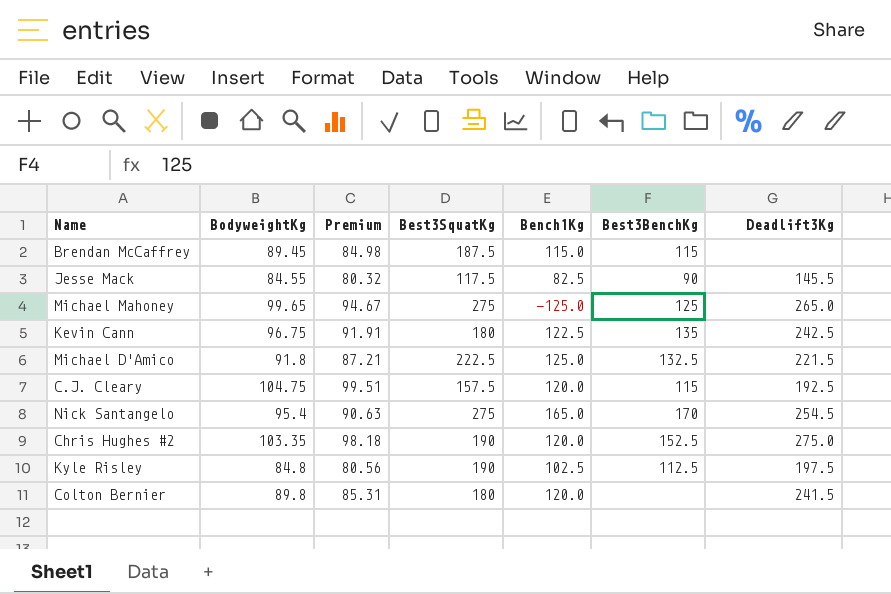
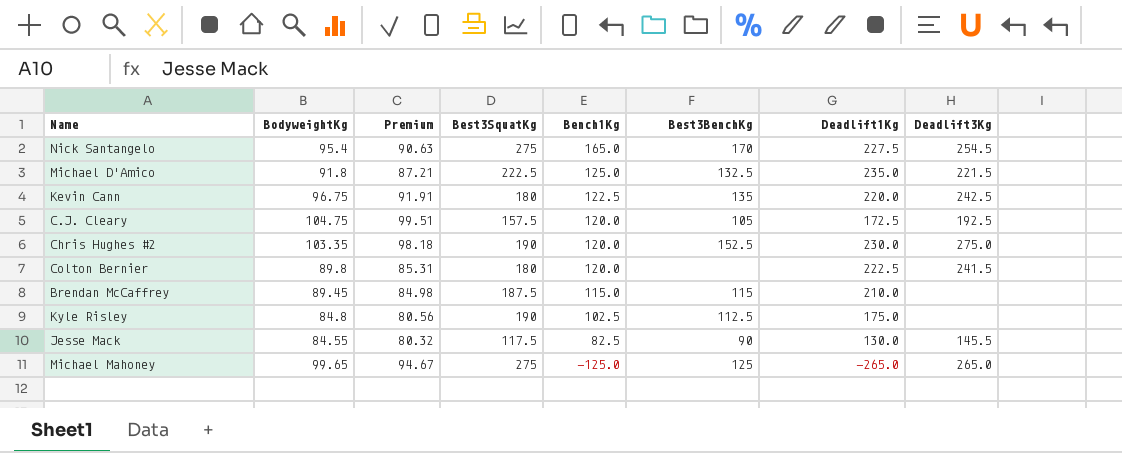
row order: none -> Bench1Kg descending
column Deadlift1Kg | position: none -> 7
C.J. Cleary | Best3BenchKg: 115 -> 105
Kyle Risley | Deadlift3Kg: 197.5 -> none

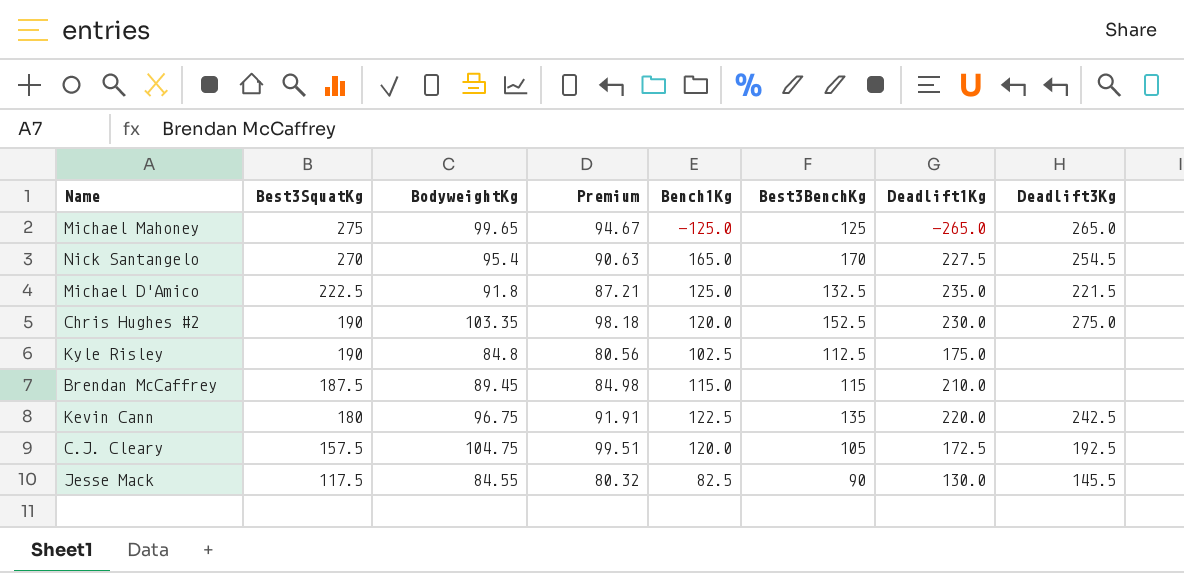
row order: Bench1Kg descending -> Best3SquatKg descending
column Best3SquatKg | position: 4 -> 2
row Colton Bernier: 89.8 | 85.31 | 180 | 120.0 | none | 222.5 | 241.5 -> none
Nick Santangelo | Best3SquatKg: 275 -> 270

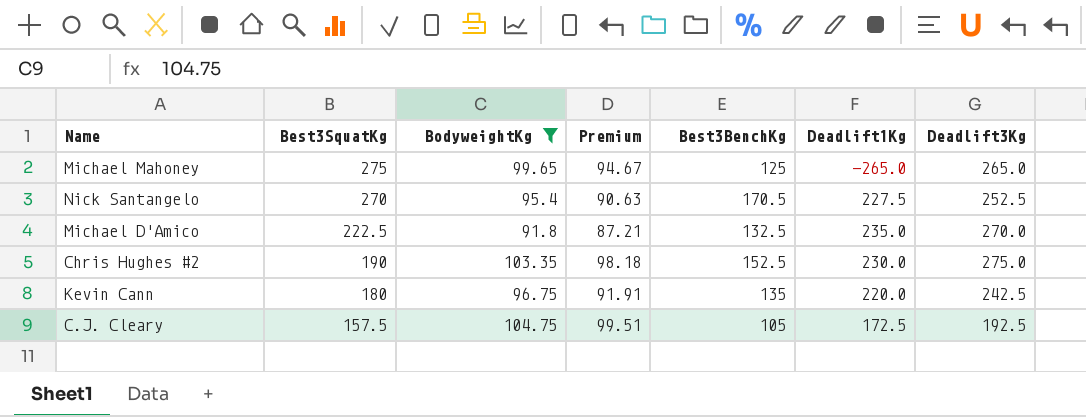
filter: none -> BodyweightKg >= 91.8
column Bench1Kg | position: 5 -> none
Nick Santangelo | Best3BenchKg: 170 -> 170.5
Nick Santangelo | Deadlift3Kg: 254.5 -> 252.5
Michael D'Amico | Deadlift3Kg: 221.5 -> 270.0

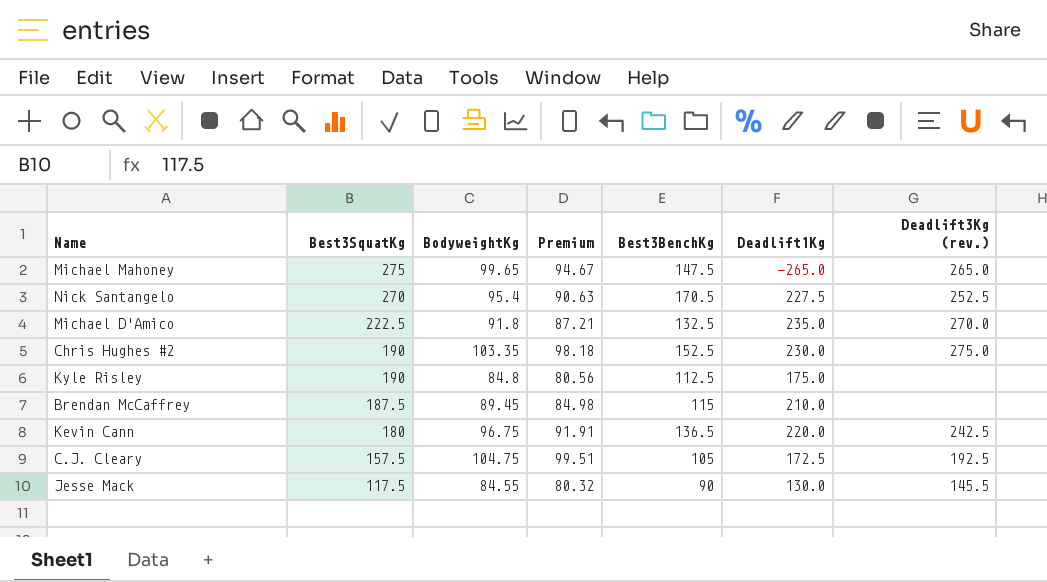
filter: BodyweightKg >= 91.8 -> none
column name: Deadlift3Kg -> Deadlift3Kg (rev.)
Michael Mahoney | Best3BenchKg: 125 -> 147.5
Kevin Cann | Best3BenchKg: 135 -> 136.5

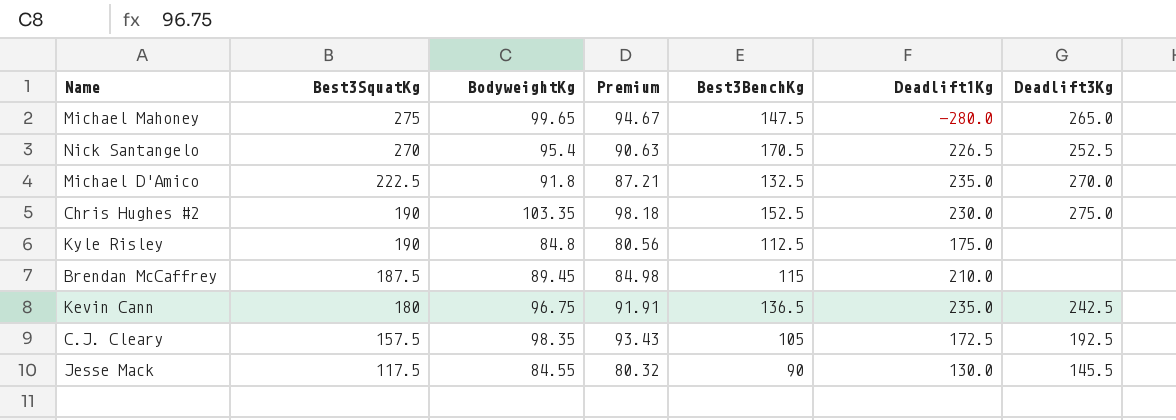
column name: Deadlift3Kg (rev.) -> Deadlift3Kg
Michael Mahoney | Deadlift1Kg: -265.0 -> -280.0
Nick Santangelo | Deadlift1Kg: 227.5 -> 226.5
Kevin Cann | Deadlift1Kg: 220.0 -> 235.0
C.J. Cleary | BodyweightKg: 104.75 -> 98.35
C.J. Cleary | Premium: 99.51 -> 93.43

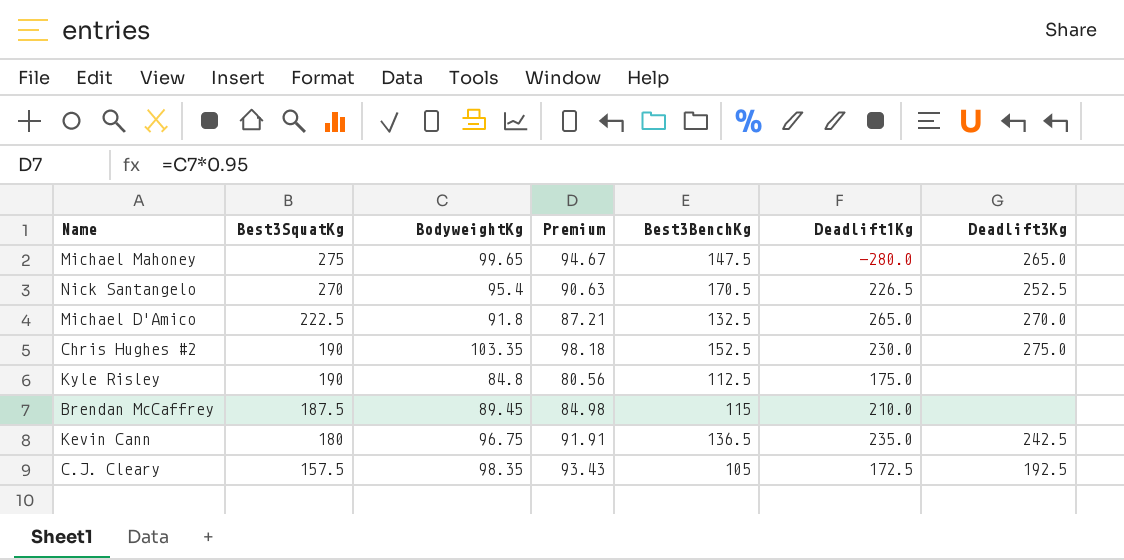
row Jesse Mack: 117.5 | 84.55 | 80.32 | 90 | 130.0 | 145.5 -> none
Michael D'Amico | Deadlift1Kg: 235.0 -> 265.0

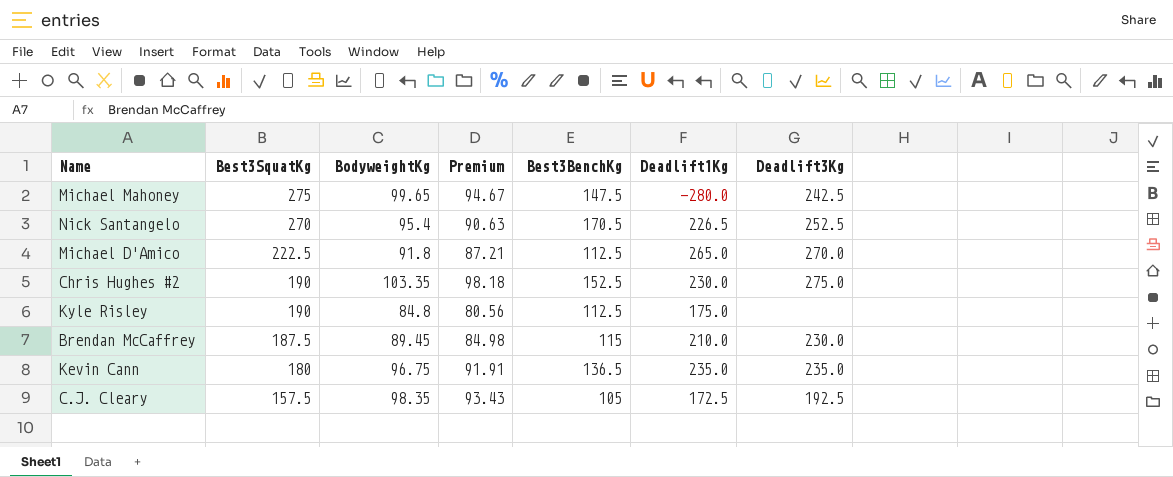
Michael Mahoney | Deadlift3Kg: 265.0 -> 242.5
Michael D'Amico | Best3BenchKg: 132.5 -> 112.5
Brendan McCaffrey | Deadlift3Kg: none -> 230.0
Kevin Cann | Deadlift3Kg: 242.5 -> 235.0

